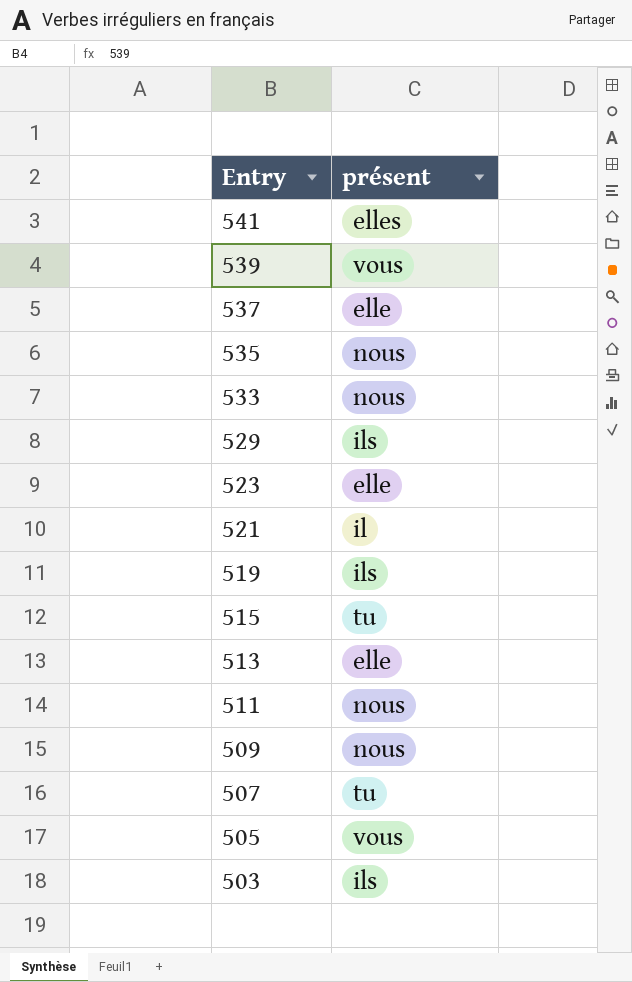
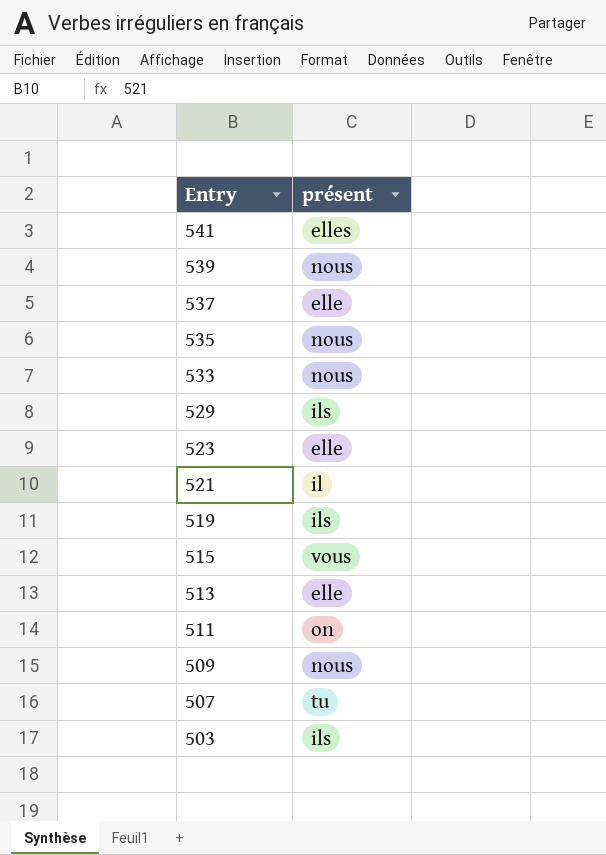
row 505: vous -> none
539 | présent: vous -> nous
515 | présent: tu -> vous
511 | présent: nous -> on

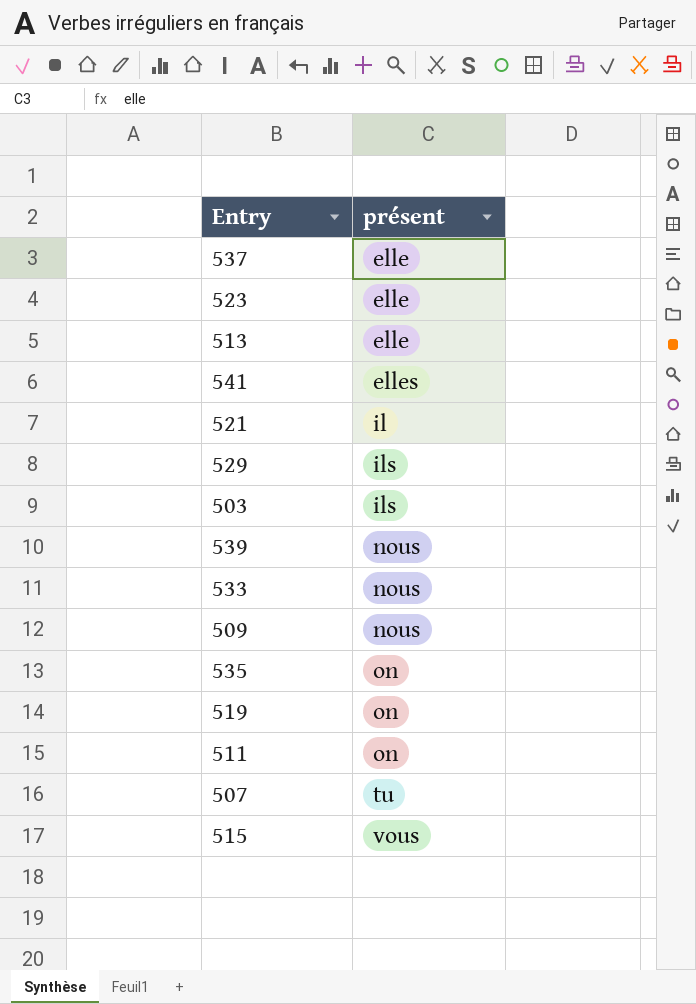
row order: Entry descending -> présent ascending
535 | présent: nous -> on
519 | présent: ils -> on

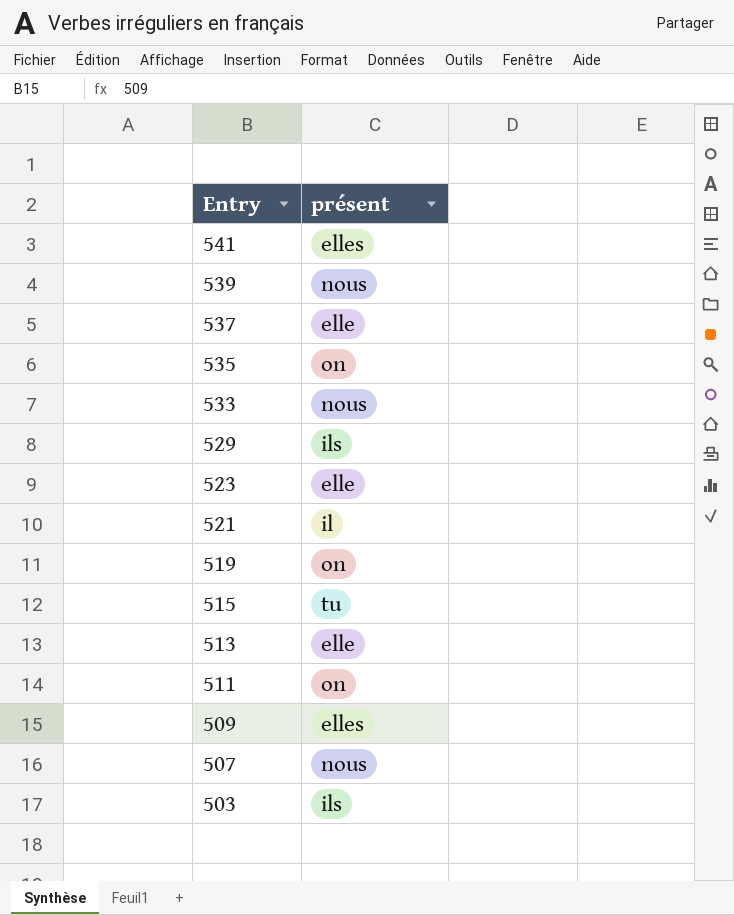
row order: présent ascending -> Entry descending
515 | présent: vous -> tu
509 | présent: nous -> elles
507 | présent: tu -> nous

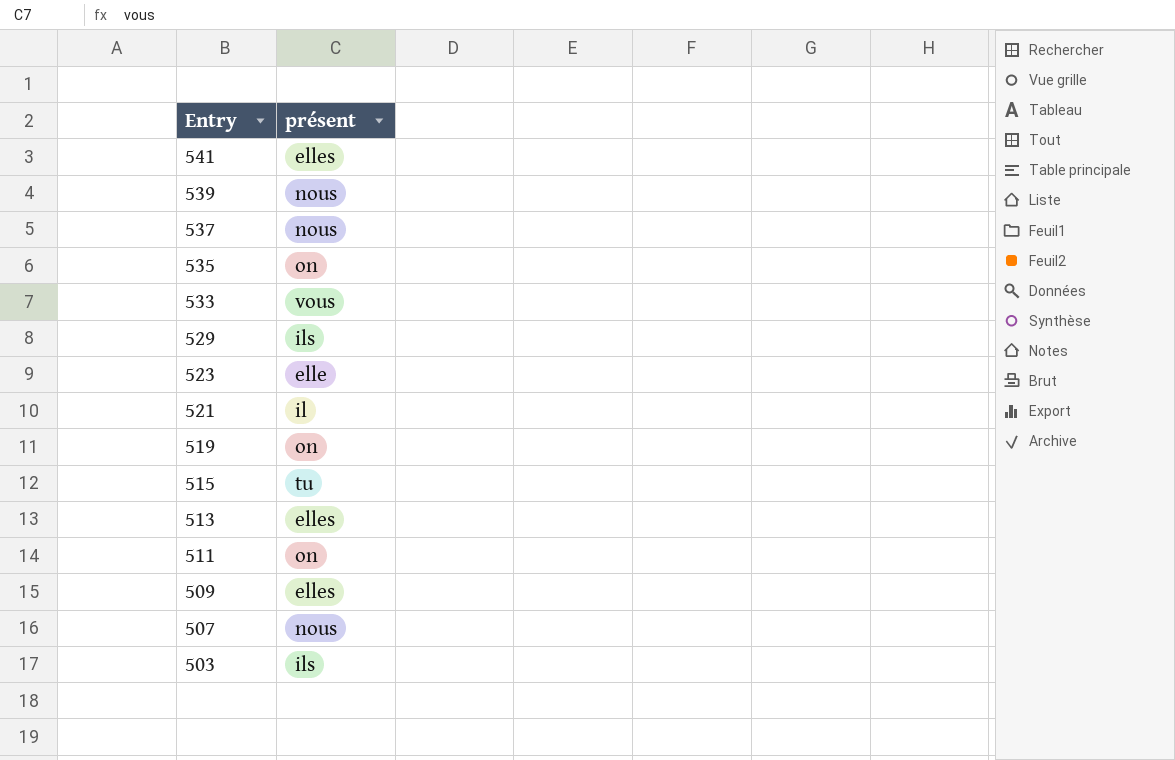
537 | présent: elle -> nous
533 | présent: nous -> vous
513 | présent: elle -> elles

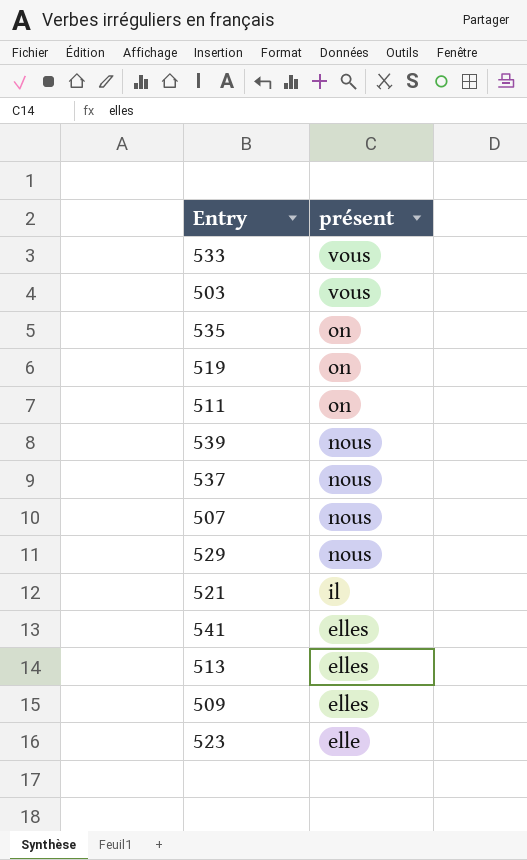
row order: Entry descending -> présent descending
row 515: tu -> none
503 | présent: ils -> vous
529 | présent: ils -> nous

